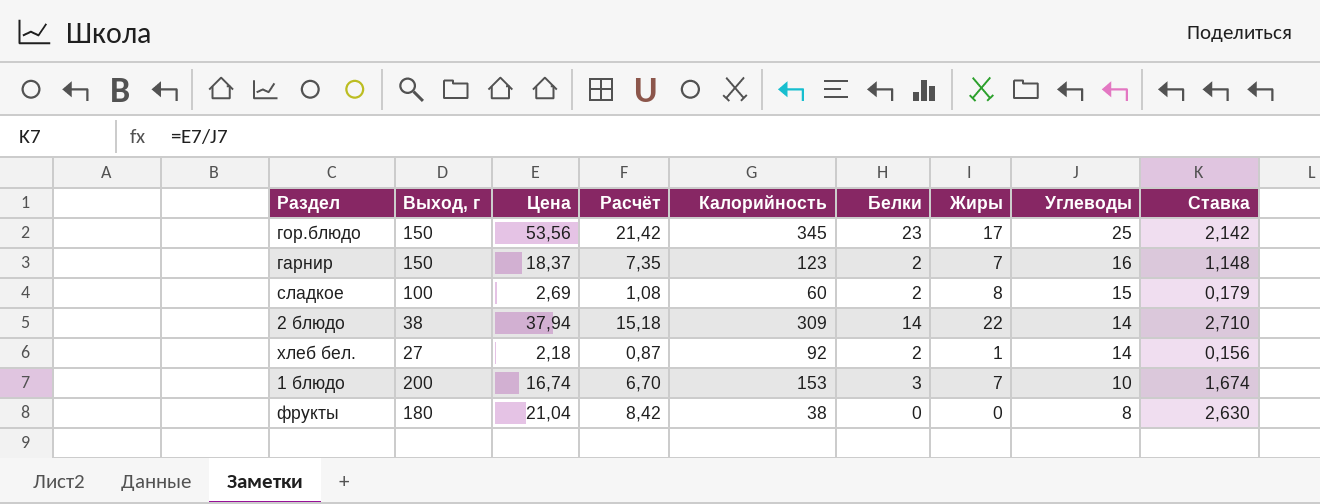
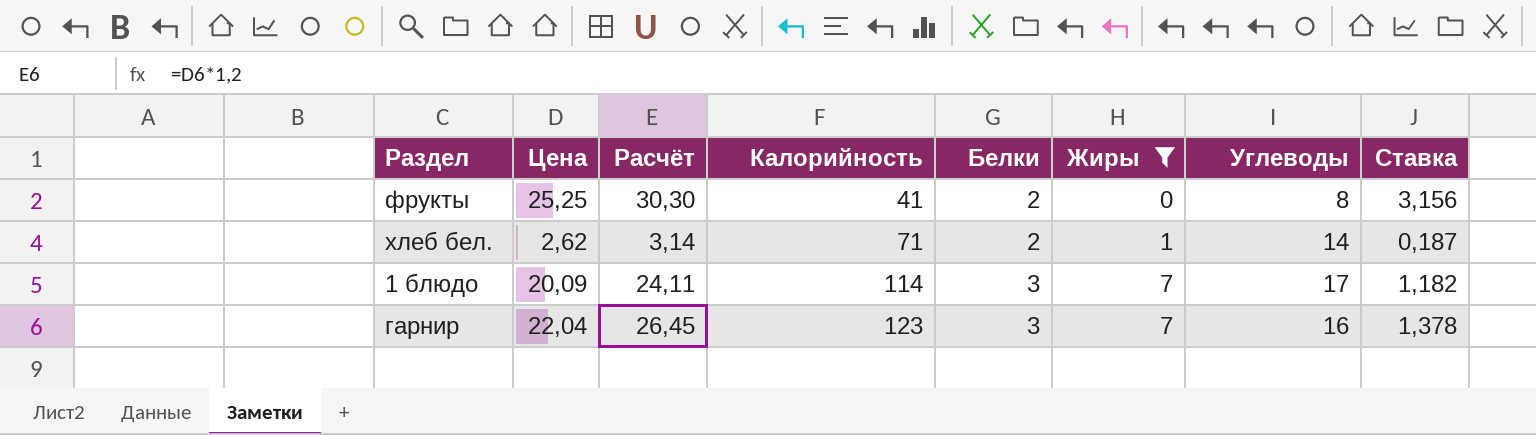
filter: none -> Жиры <= 7
row order: Углеводы descending -> Калорийность ascending
column Выход, г | position: 2 -> none
column Расчёт | formula: [Цена] * 0,4 -> [Цена] * 1,2
фрукты | Цена: 21,04 -> 25,25
фрукты | Калорийность: 38 -> 41
фрукты | Белки: 0 -> 2
фрукты | Ставка: 2,630 -> 3,156
хлеб бел. | Цена: 2,18 -> 2,62
хлеб бел. | Калорийность: 92 -> 71
хлеб бел. | Ставка: 0,156 -> 0,187
1 блюдо | Цена: 16,74 -> 20,09
1 блюдо | Калорийность: 153 -> 114
1 блюдо | Углеводы: 10 -> 17
1 блюдо | Ставка: 1,674 -> 1,182
гарнир | Цена: 18,37 -> 22,04
гарнир | Белки: 2 -> 3
гарнир | Ставка: 1,148 -> 1,378

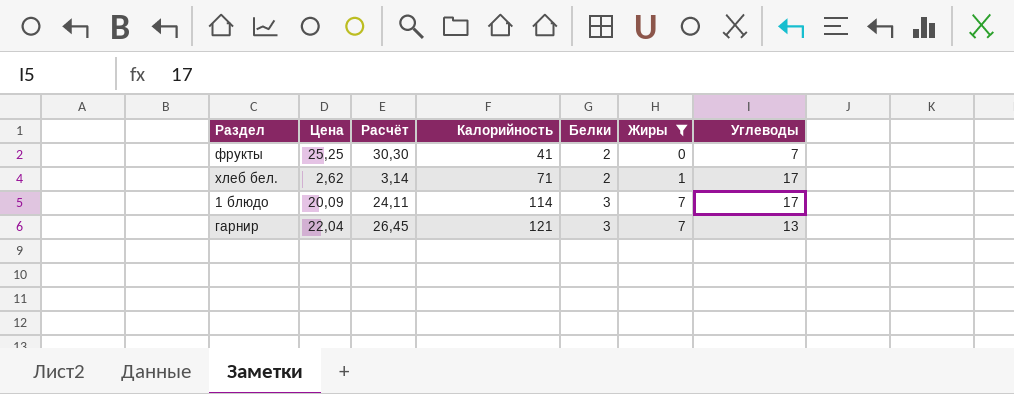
column Ставка | formula: [Цена] / [Углеводы] -> none
фрукты | Углеводы: 8 -> 7
хлеб бел. | Углеводы: 14 -> 17
гарнир | Калорийность: 123 -> 121
гарнир | Углеводы: 16 -> 13

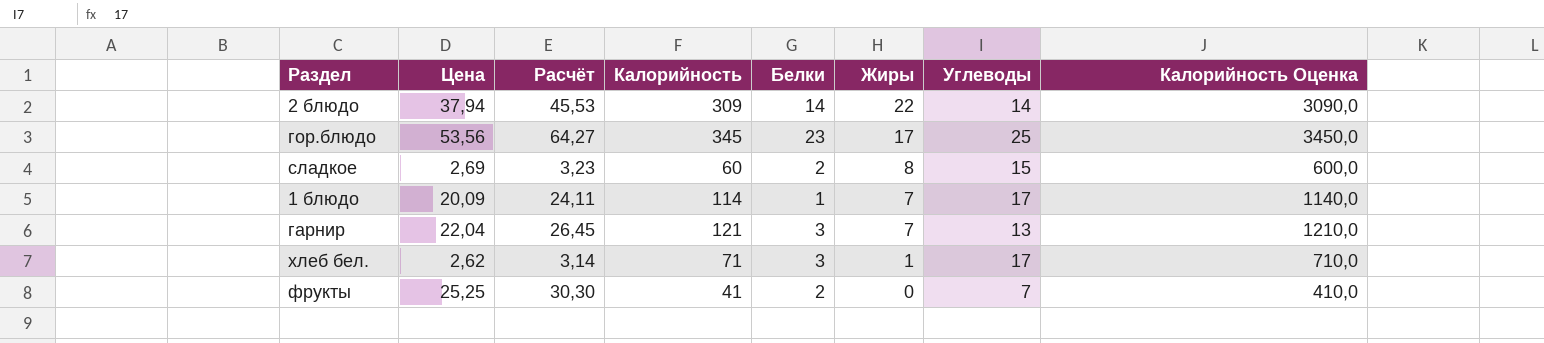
filter: Жиры <= 7 -> none
row order: Калорийность ascending -> Жиры descending
column Калорийность Оценка | formula: none -> [Калорийность] * 10
1 блюдо | Белки: 3 -> 1
хлеб бел. | Белки: 2 -> 3

